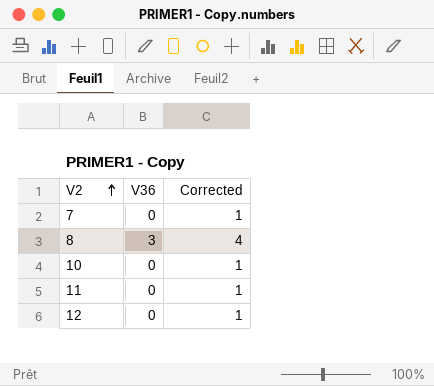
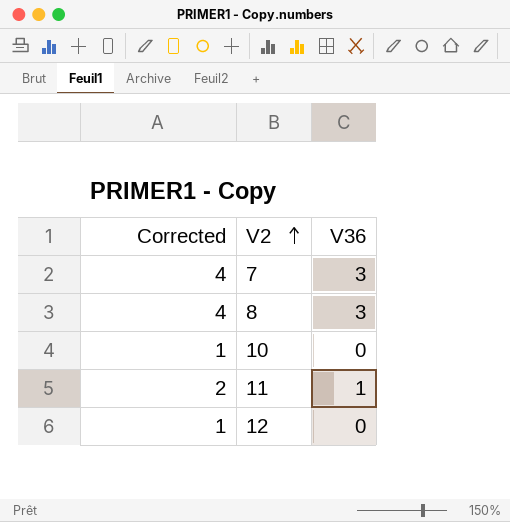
column Corrected | position: 3 -> 1
7 | Corrected: 1 -> 4
7 | V36: 0 -> 3
11 | Corrected: 1 -> 2
11 | V36: 0 -> 1

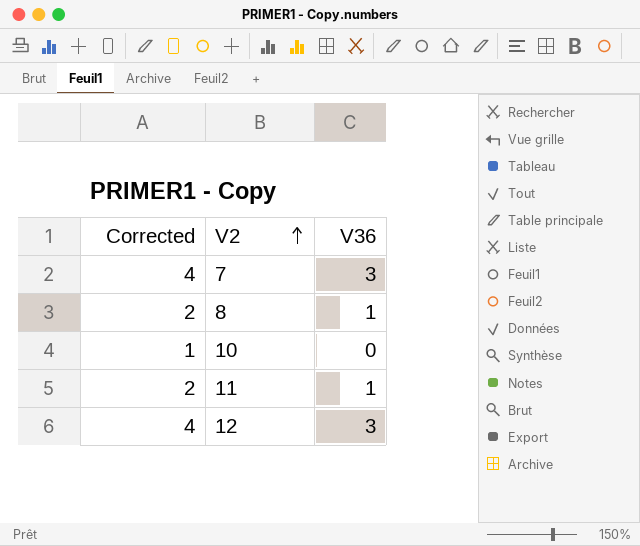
8 | Corrected: 4 -> 2
8 | V36: 3 -> 1
12 | Corrected: 1 -> 4
12 | V36: 0 -> 3

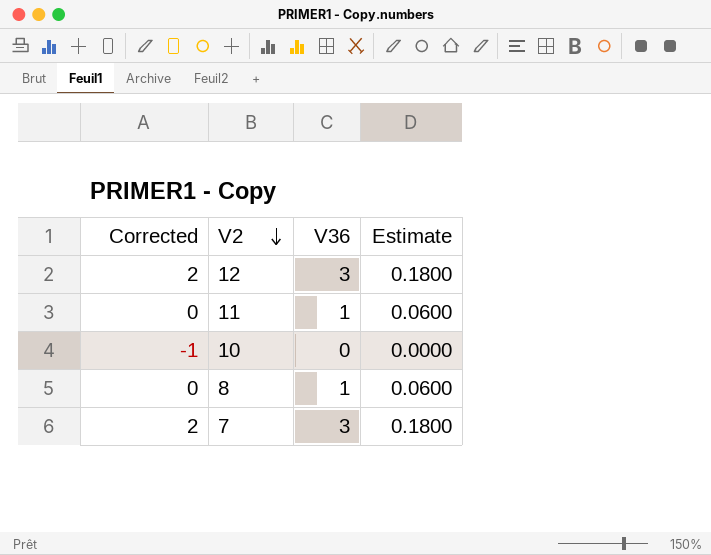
row order: V2 ascending -> V2 descending
column Corrected | formula: [V36] + 1 -> [V36] - 1
column Estimate | formula: none -> [V36] * 0.06

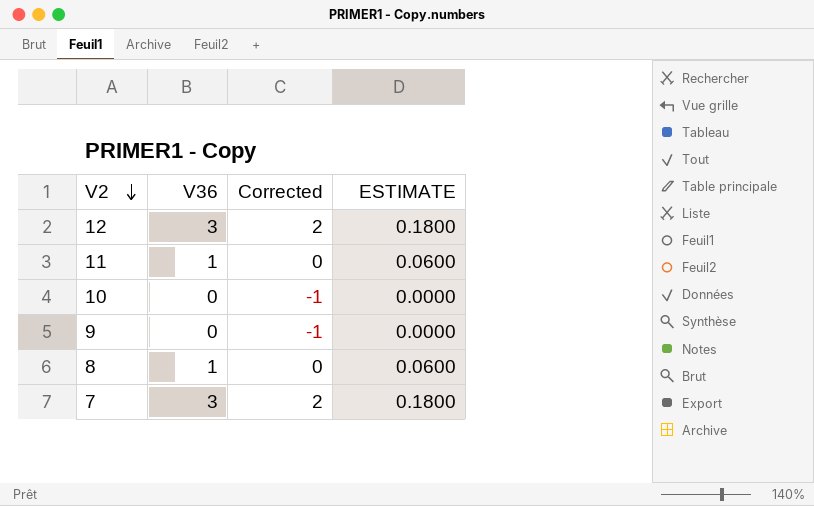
column Corrected | position: 1 -> 3
column name: Estimate -> ESTIMATE
row 9: none -> 0 | -1 | 0.0000

